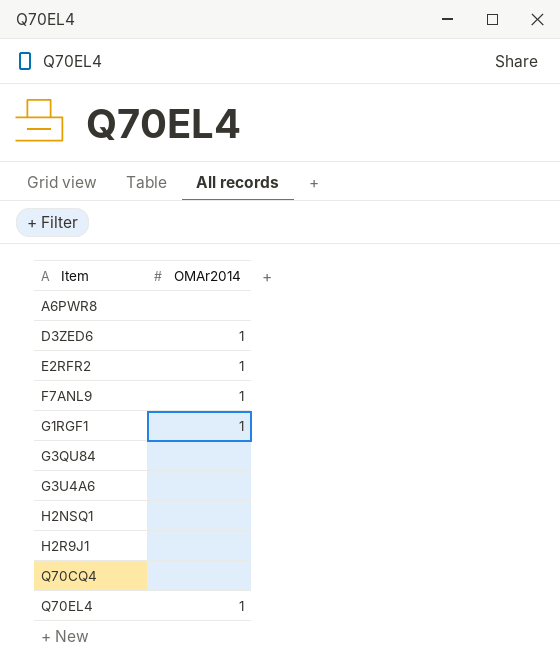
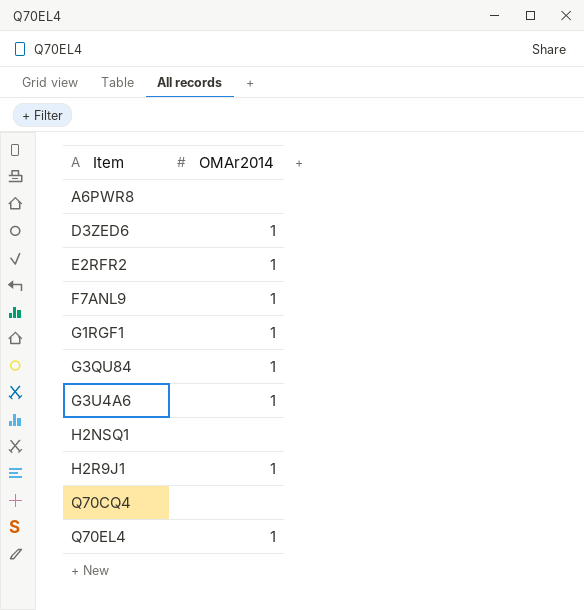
G3QU84 | OMAr2014: none -> 1
G3U4A6 | OMAr2014: none -> 1
H2R9J1 | OMAr2014: none -> 1

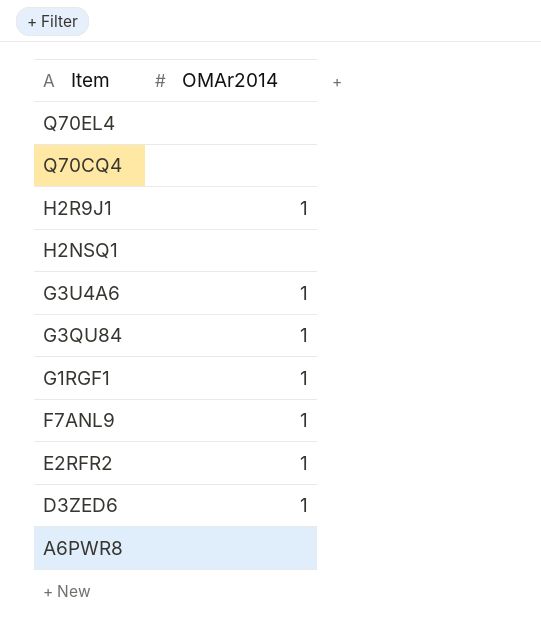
row order: Item ascending -> Item descending
Q70EL4 | OMAr2014: 1 -> none

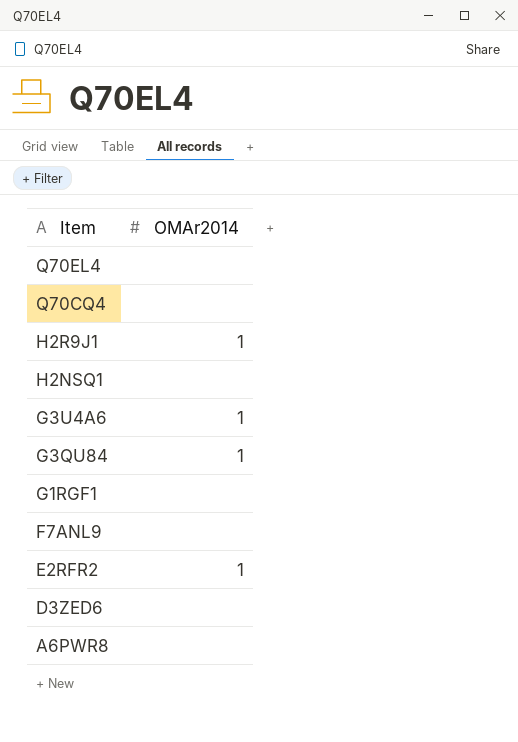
G1RGF1 | OMAr2014: 1 -> none
F7ANL9 | OMAr2014: 1 -> none
D3ZED6 | OMAr2014: 1 -> none

